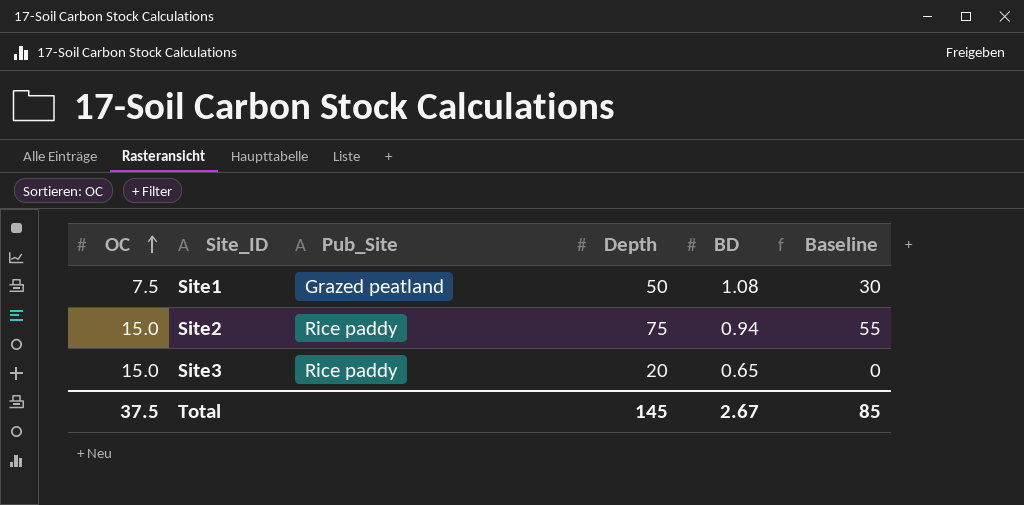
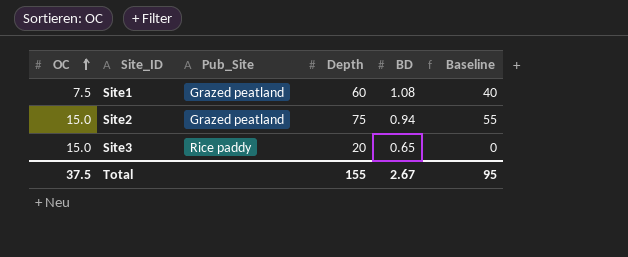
Site1 | Depth: 50 -> 60
Site1 | Baseline: 30 -> 40
Site2 | Pub_Site: Rice paddy -> Grazed peatland
Total | Depth: 145 -> 155
Total | Baseline: 85 -> 95

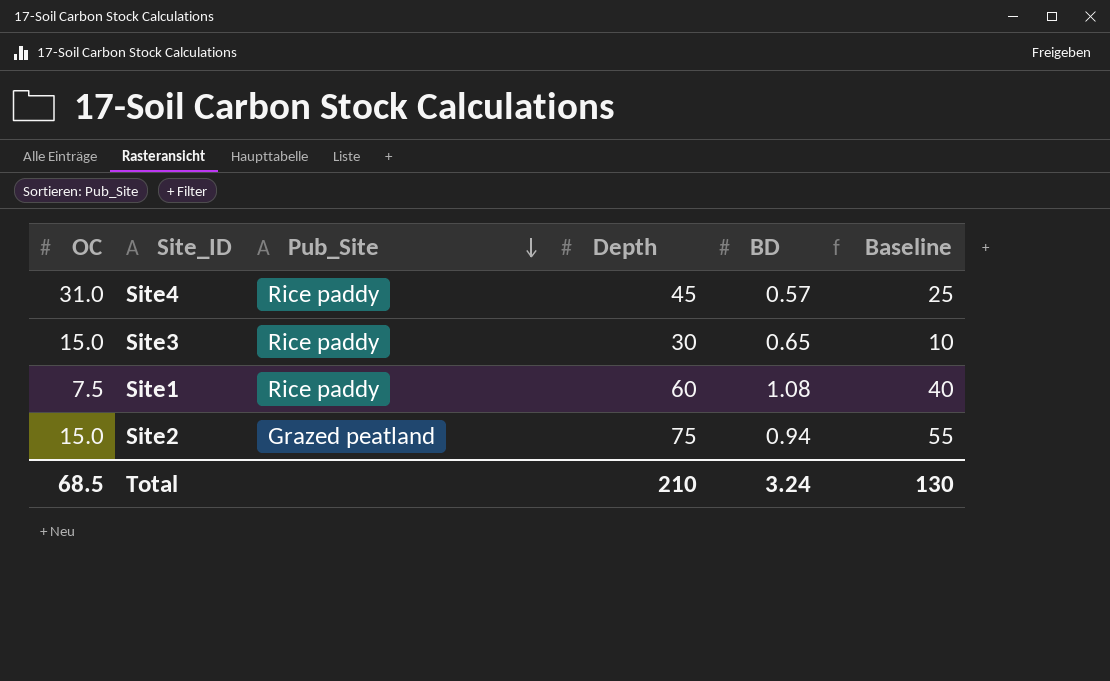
row order: OC ascending -> Pub_Site descending
row Site4: none -> 31.0 | Rice paddy | 45 | 0.57 | 25
Site3 | Depth: 20 -> 30
Site3 | Baseline: 0 -> 10
Site1 | Pub_Site: Grazed peatland -> Rice paddy
Total | OC: 37.5 -> 68.5
Total | Depth: 155 -> 210
Total | BD: 2.67 -> 3.24
Total | Baseline: 95 -> 130

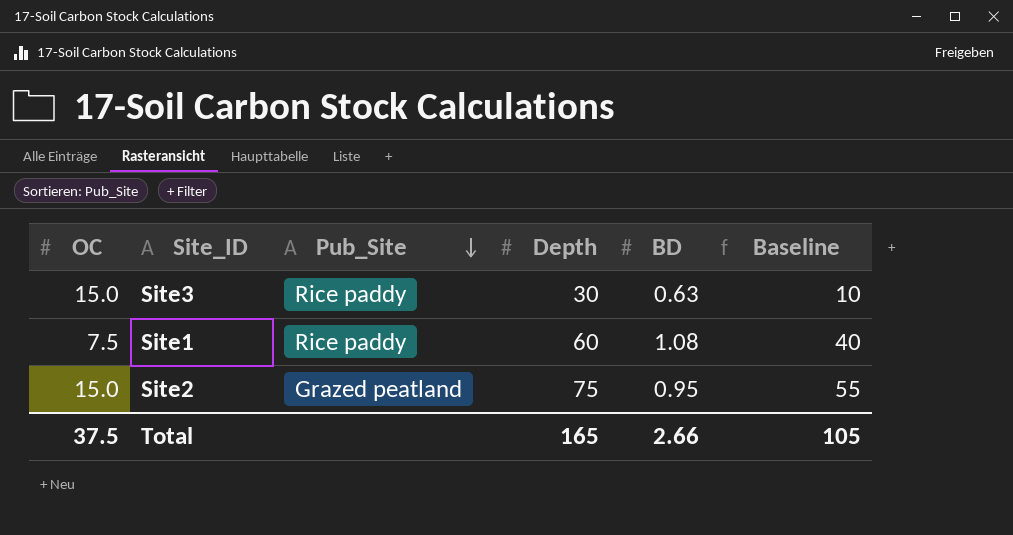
row Site4: 31.0 | Rice paddy | 45 | 0.57 | 25 -> none
Site3 | BD: 0.65 -> 0.63
Site2 | BD: 0.94 -> 0.95
Total | OC: 68.5 -> 37.5
Total | Depth: 210 -> 165
Total | BD: 3.24 -> 2.66
Total | Baseline: 130 -> 105

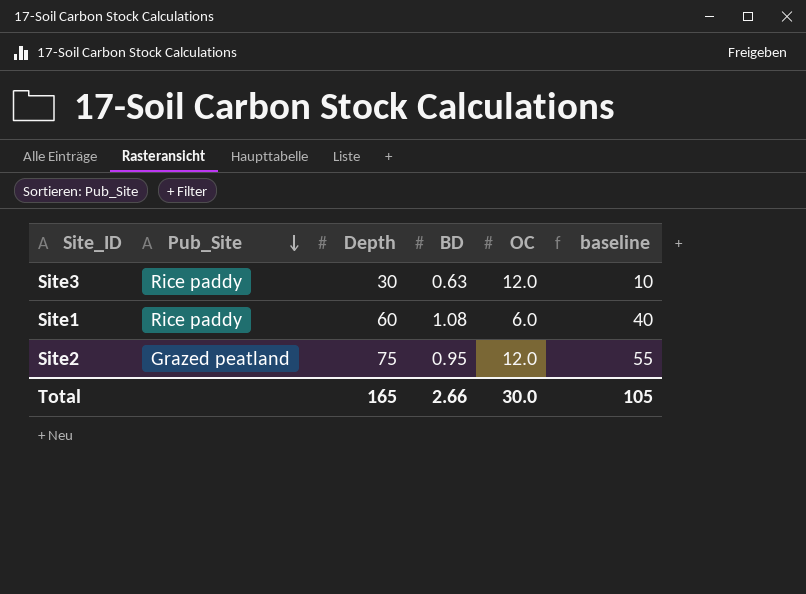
column OC | position: 1 -> 5
column name: Baseline -> baseline
Site3 | OC: 15.0 -> 12.0
Site1 | OC: 7.5 -> 6.0
Site2 | OC: 15.0 -> 12.0
Total | OC: 37.5 -> 30.0

